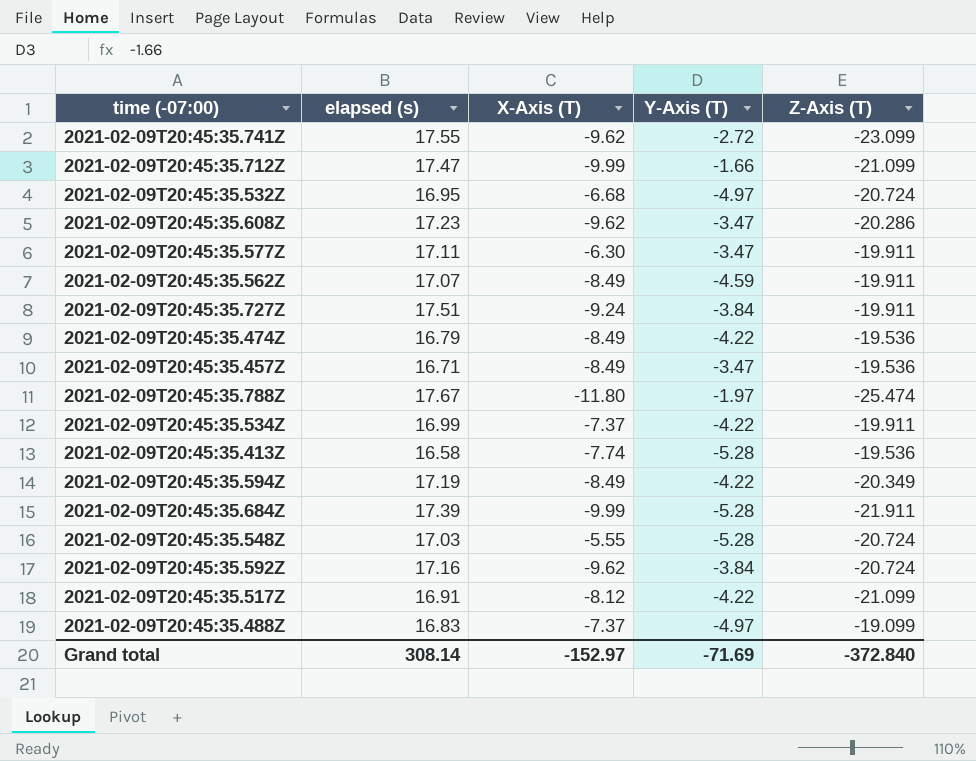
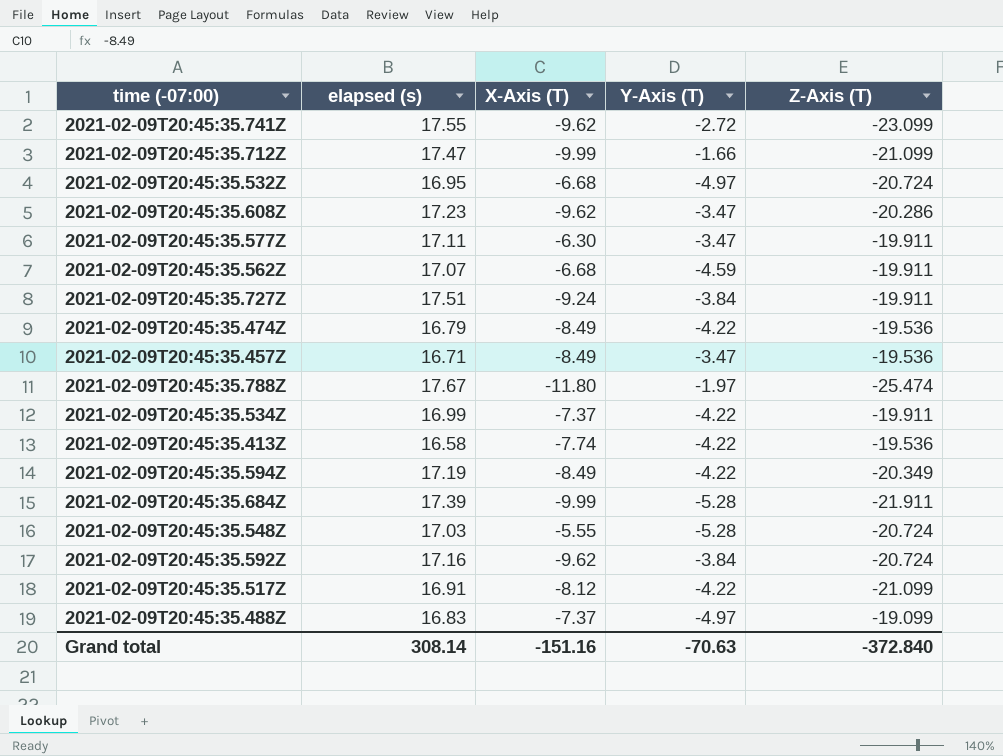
2021-02-09T20:45:35.562Z | X-Axis (T): -8.49 -> -6.68
2021-02-09T20:45:35.413Z | Y-Axis (T): -5.28 -> -4.22
Grand total | X-Axis (T): -152.97 -> -151.16
Grand total | Y-Axis (T): -71.69 -> -70.63

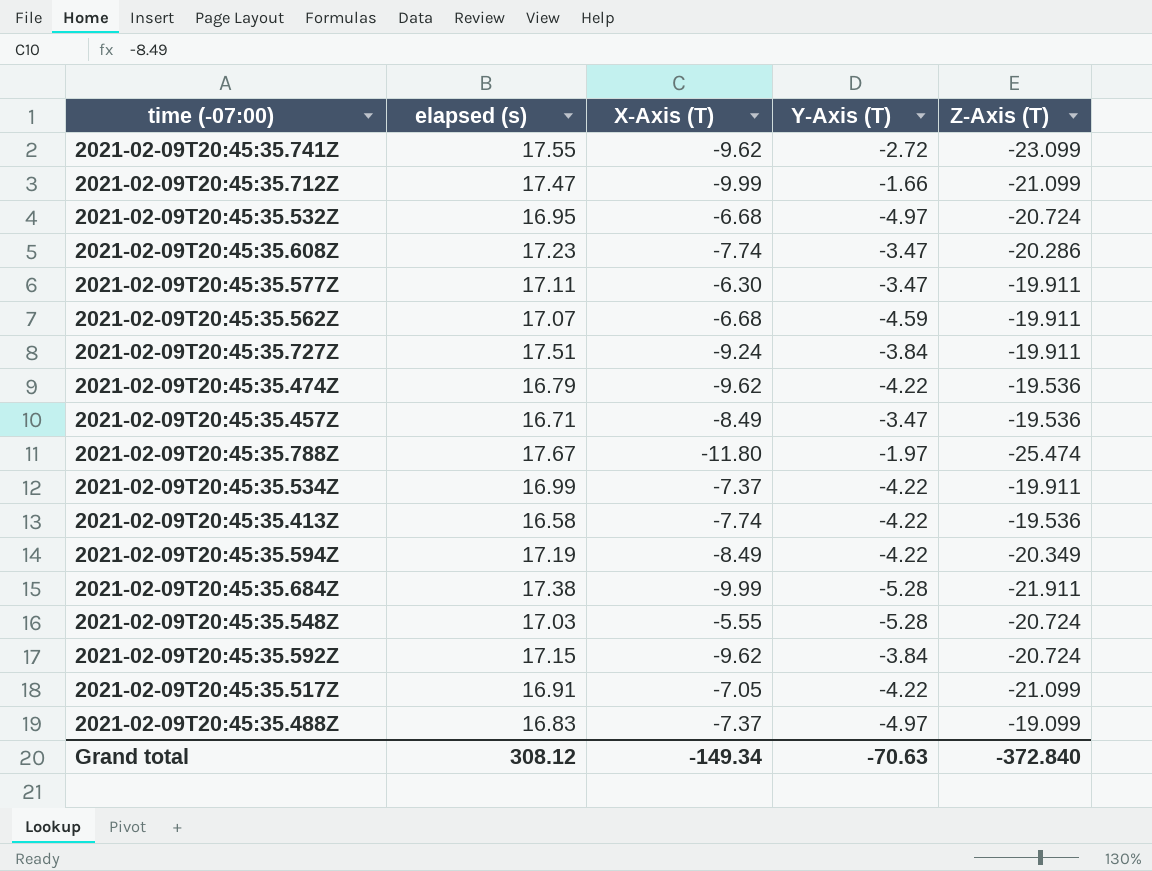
2021-02-09T20:45:35.608Z | X-Axis (T): -9.62 -> -7.74
2021-02-09T20:45:35.474Z | X-Axis (T): -8.49 -> -9.62
2021-02-09T20:45:35.684Z | elapsed (s): 17.39 -> 17.38
2021-02-09T20:45:35.592Z | elapsed (s): 17.16 -> 17.15
2021-02-09T20:45:35.517Z | X-Axis (T): -8.12 -> -7.05
Grand total | elapsed (s): 308.14 -> 308.12
Grand total | X-Axis (T): -151.16 -> -149.34

